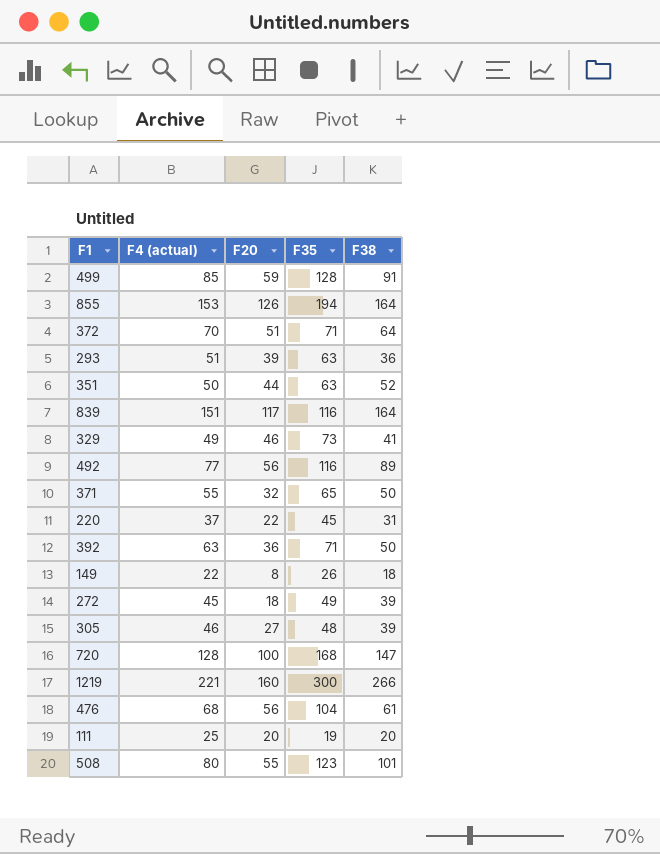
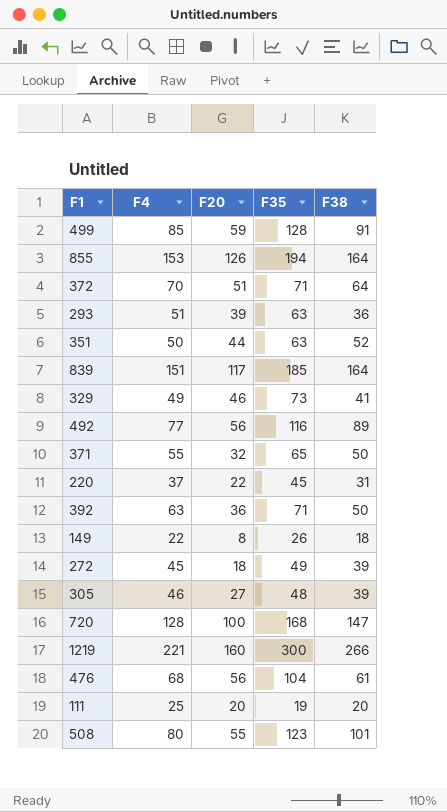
column name: F4 (actual) -> F4
839 | F35: 116 -> 185

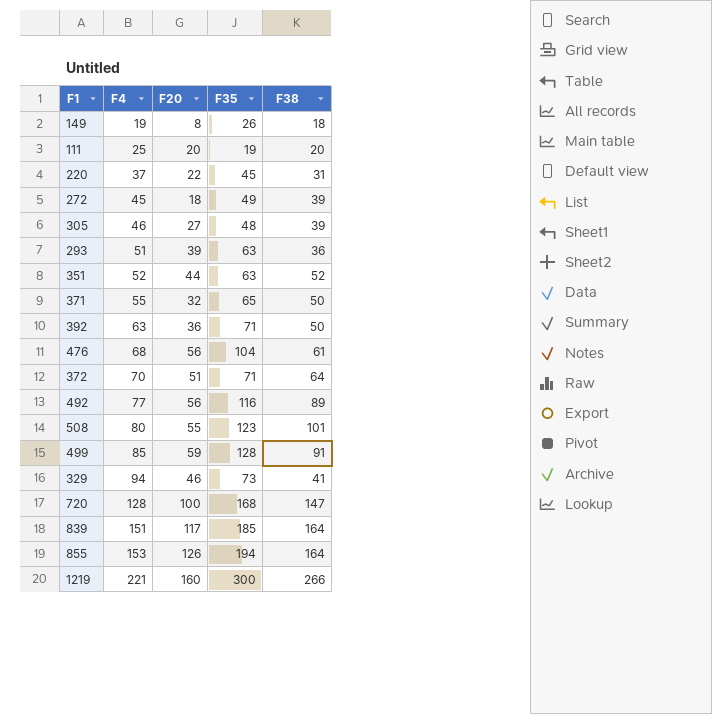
row order: none -> F4 ascending
149 | F4: 22 -> 19
351 | F4: 50 -> 52
329 | F4: 49 -> 94

